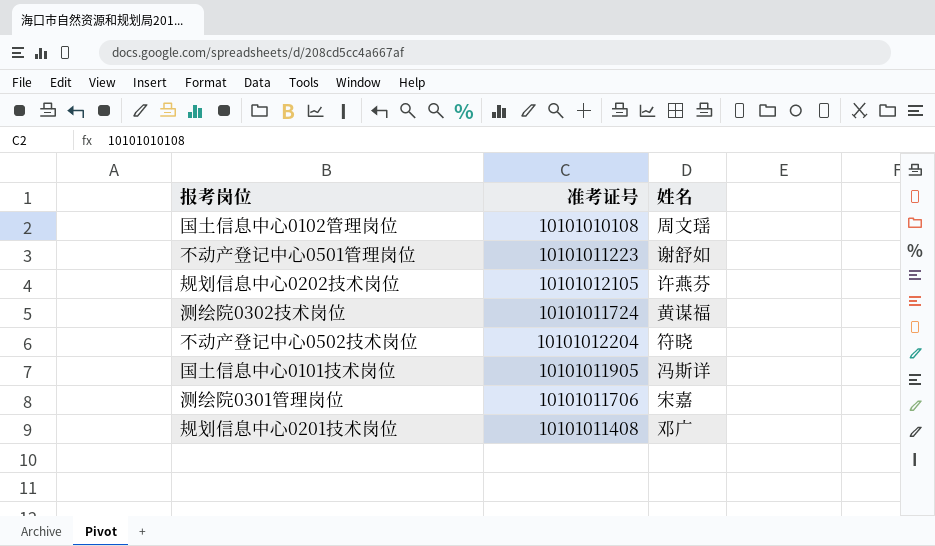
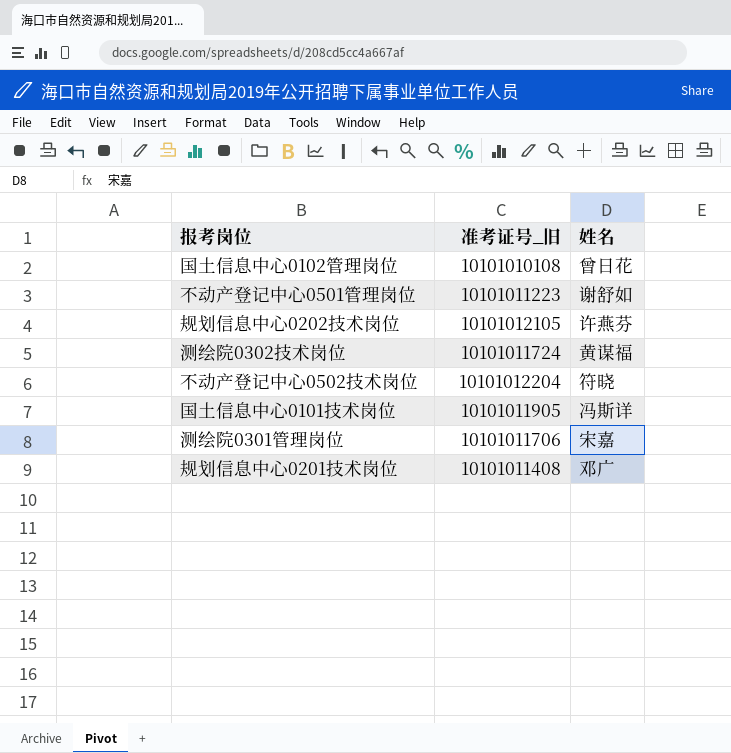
column name: 准考证号 -> 准考证号_旧
国土信息中心0102管理岗位 | 姓名: 周文瑶 -> 曾日花

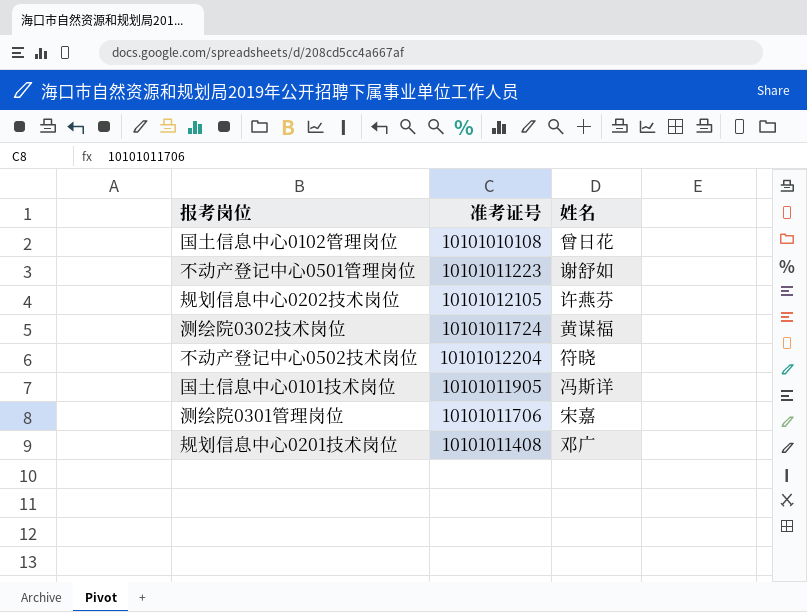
column name: 准考证号_旧 -> 准考证号

